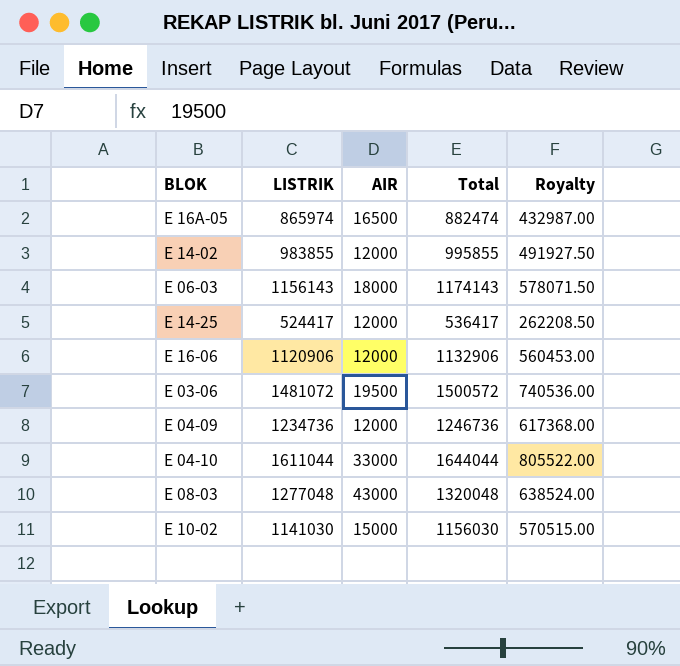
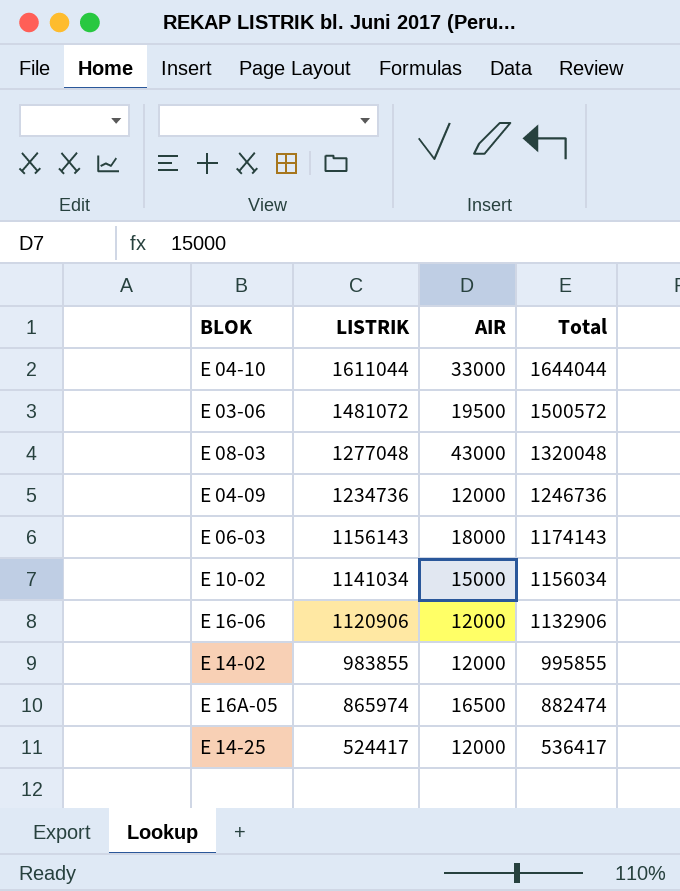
row order: none -> LISTRIK descending
column Royalty | formula: [LISTRIK] * 0.5 -> none
E 10-02 | LISTRIK: 1141030 -> 1141034
E 10-02 | Total: 1156030 -> 1156034

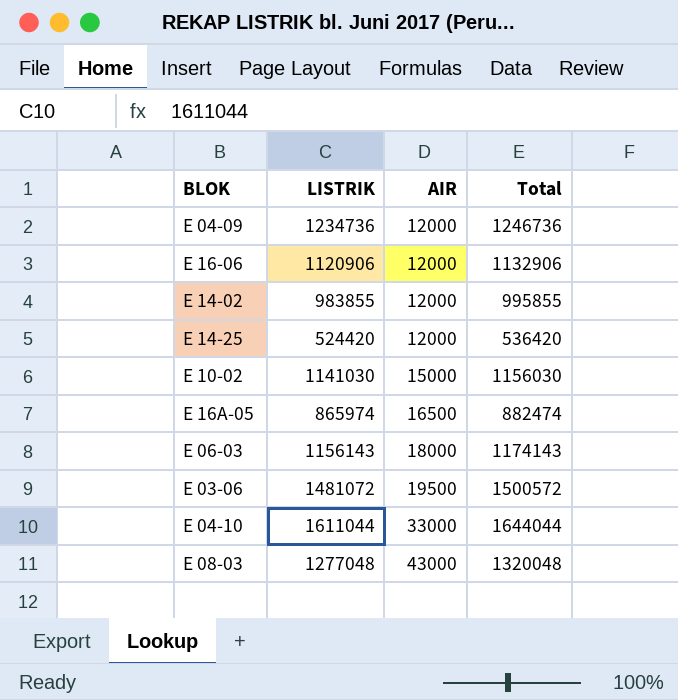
row order: LISTRIK descending -> AIR ascending
E 14-25 | LISTRIK: 524417 -> 524420
E 14-25 | Total: 536417 -> 536420
E 10-02 | LISTRIK: 1141034 -> 1141030
E 10-02 | Total: 1156034 -> 1156030

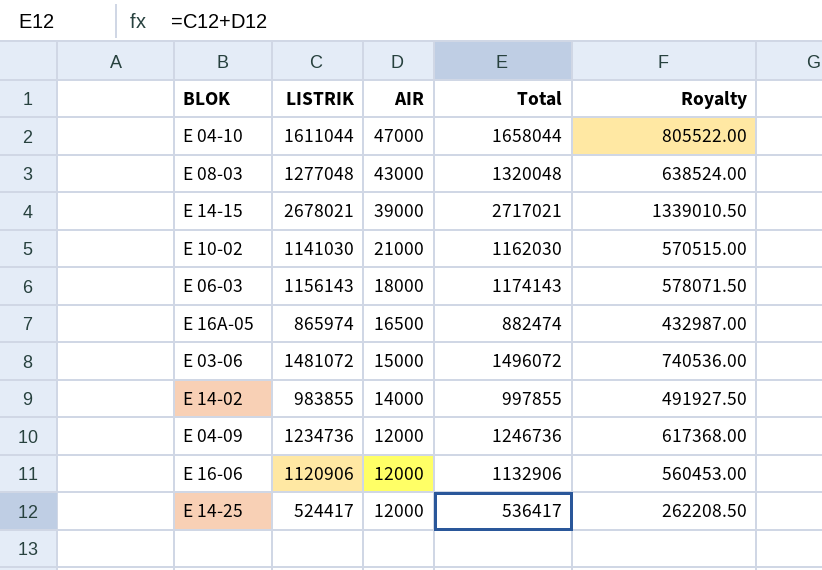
row order: AIR ascending -> AIR descending
column Royalty | formula: none -> [LISTRIK] * 0.5
E 04-10 | AIR: 33000 -> 47000
E 04-10 | Total: 1644044 -> 1658044
row E 14-15: none -> 2678021 | 39000 | 2717021 | 1339010.50
E 10-02 | AIR: 15000 -> 21000
E 10-02 | Total: 1156030 -> 1162030
E 03-06 | AIR: 19500 -> 15000
E 03-06 | Total: 1500572 -> 1496072
E 14-02 | AIR: 12000 -> 14000
E 14-02 | Total: 995855 -> 997855
E 14-25 | LISTRIK: 524420 -> 524417
E 14-25 | Total: 536420 -> 536417

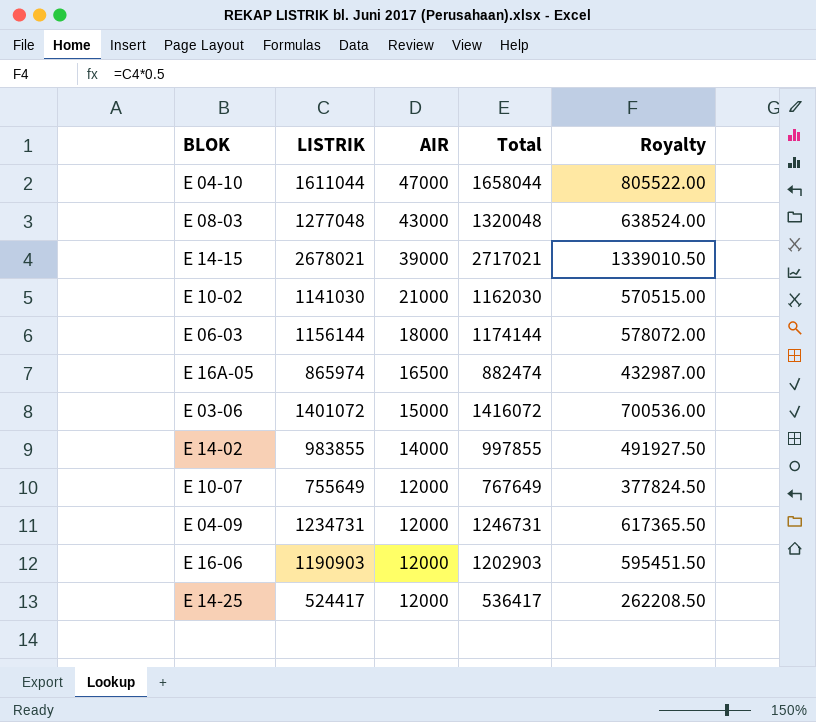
E 06-03 | LISTRIK: 1156143 -> 1156144
E 06-03 | Total: 1174143 -> 1174144
E 06-03 | Royalty: 578071.50 -> 578072.00
E 03-06 | LISTRIK: 1481072 -> 1401072
E 03-06 | Total: 1496072 -> 1416072
E 03-06 | Royalty: 740536.00 -> 700536.00
row E 10-07: none -> 755649 | 12000 | 767649 | 377824.50
E 04-09 | LISTRIK: 1234736 -> 1234731
E 04-09 | Total: 1246736 -> 1246731
E 04-09 | Royalty: 617368.00 -> 617365.50
E 16-06 | LISTRIK: 1120906 -> 1190903
E 16-06 | Total: 1132906 -> 1202903
E 16-06 | Royalty: 560453.00 -> 595451.50

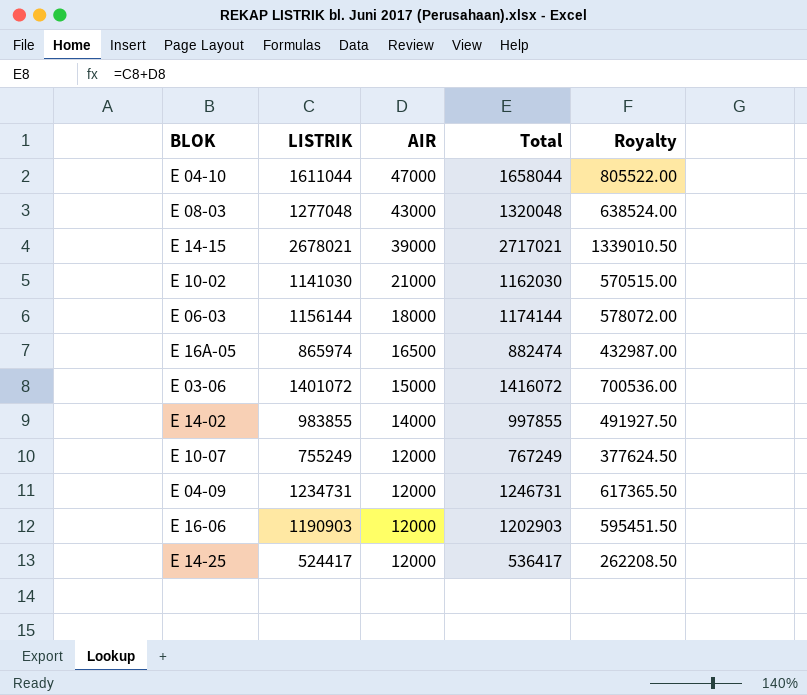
E 10-07 | LISTRIK: 755649 -> 755249
E 10-07 | Total: 767649 -> 767249
E 10-07 | Royalty: 377824.50 -> 377624.50

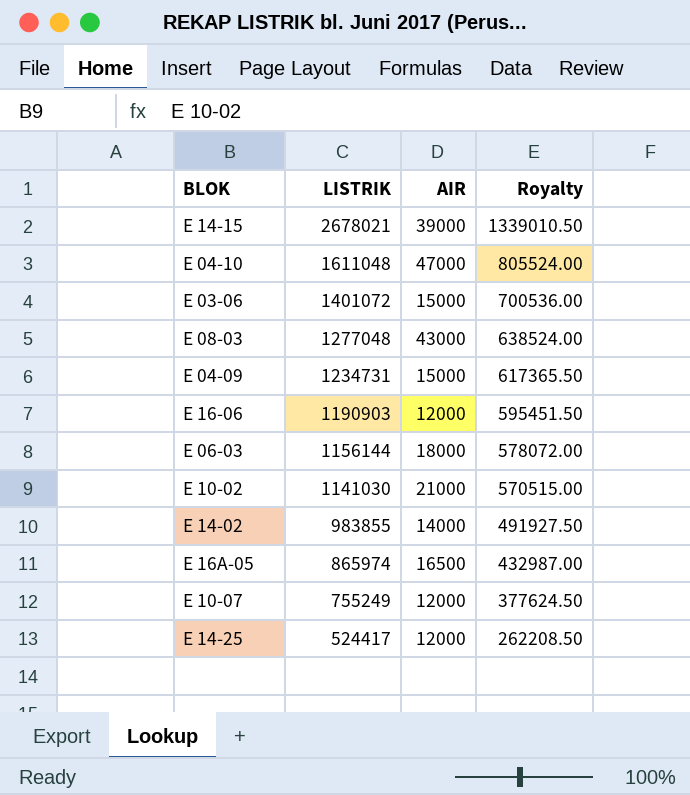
row order: AIR descending -> LISTRIK descending
column Total | formula: [LISTRIK] + [AIR] -> none
E 04-10 | LISTRIK: 1611044 -> 1611048
E 04-10 | Royalty: 805522.00 -> 805524.00
E 04-09 | AIR: 12000 -> 15000

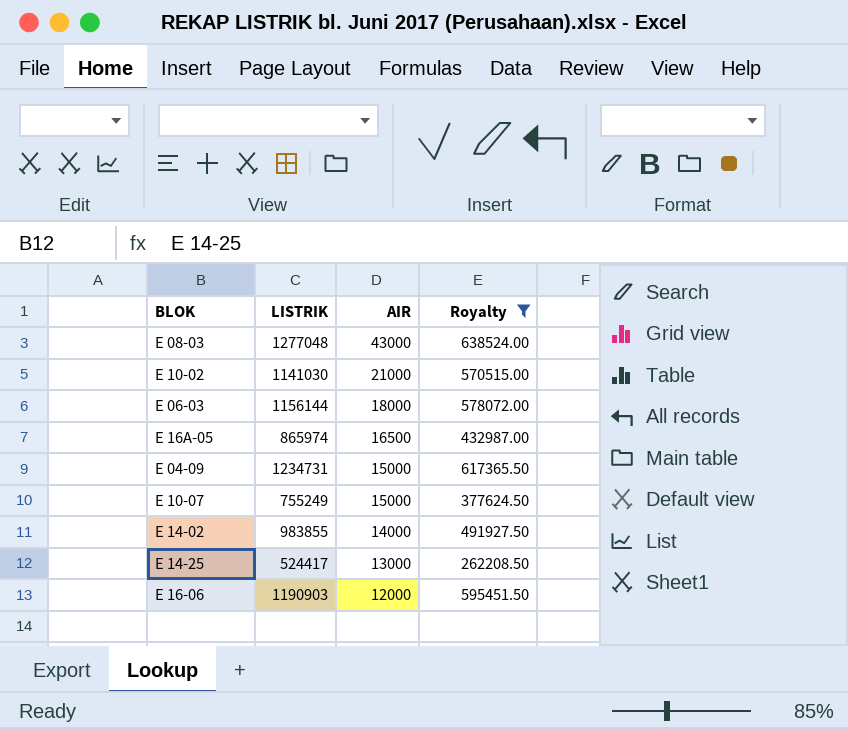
filter: none -> Royalty <= 638524.00
row order: LISTRIK descending -> AIR descending
E 10-07 | AIR: 12000 -> 15000
E 14-25 | AIR: 12000 -> 13000

